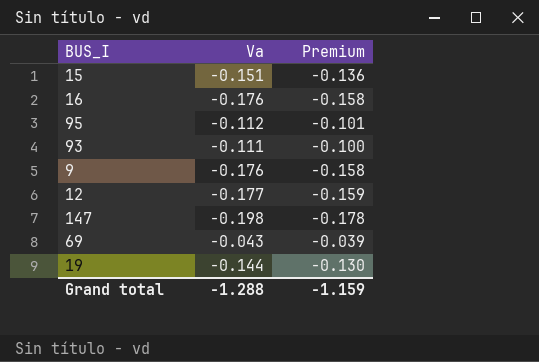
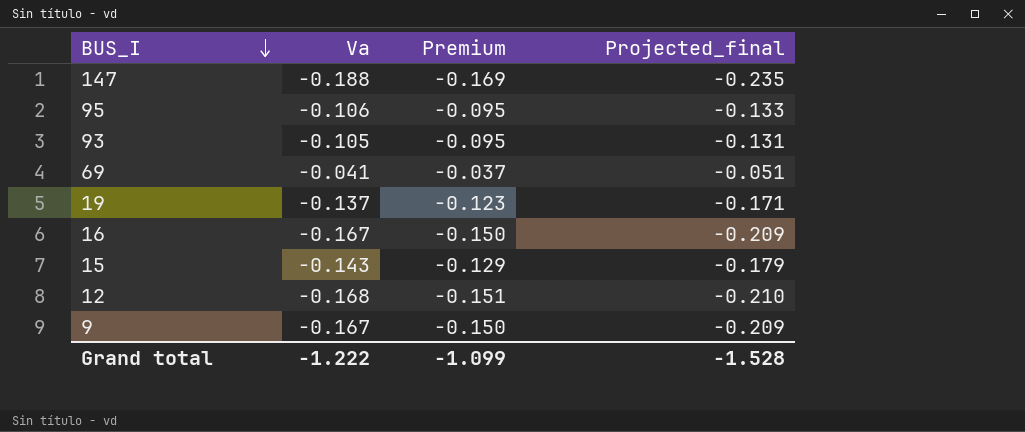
row order: none -> BUS_I descending
column Projected_final | formula: none -> [Va] * 1.25
147 | Va: -0.198 -> -0.188
147 | Premium: -0.178 -> -0.169
95 | Va: -0.112 -> -0.106
95 | Premium: -0.101 -> -0.095
93 | Va: -0.111 -> -0.105
93 | Premium: -0.100 -> -0.095
69 | Va: -0.043 -> -0.041
69 | Premium: -0.039 -> -0.037
19 | Va: -0.144 -> -0.137
19 | Premium: -0.130 -> -0.123
16 | Va: -0.176 -> -0.167
16 | Premium: -0.158 -> -0.150
15 | Va: -0.151 -> -0.143
15 | Premium: -0.136 -> -0.129
12 | Va: -0.177 -> -0.168
12 | Premium: -0.159 -> -0.151
9 | Va: -0.176 -> -0.167
9 | Premium: -0.158 -> -0.150
Grand total | Va: -1.288 -> -1.222
Grand total | Premium: -1.159 -> -1.099

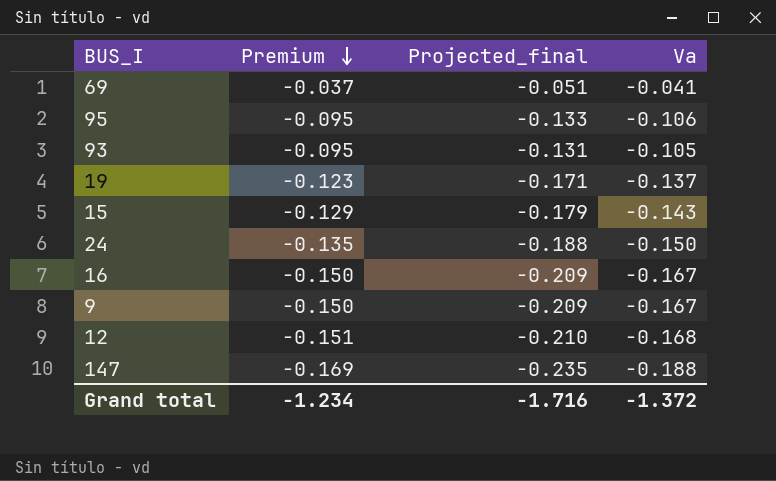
row order: BUS_I descending -> Premium descending
column Va | position: 2 -> 4
row 24: none -> -0.135 | -0.188 | -0.150
Grand total | Premium: -1.099 -> -1.234
Grand total | Projected_final: -1.528 -> -1.716
Grand total | Va: -1.222 -> -1.372

